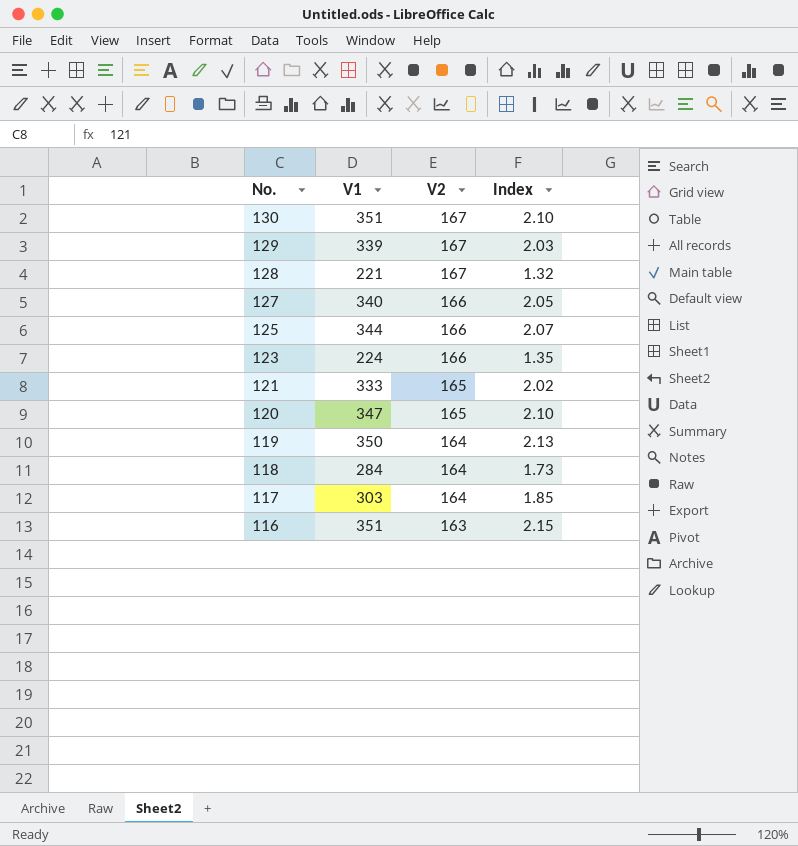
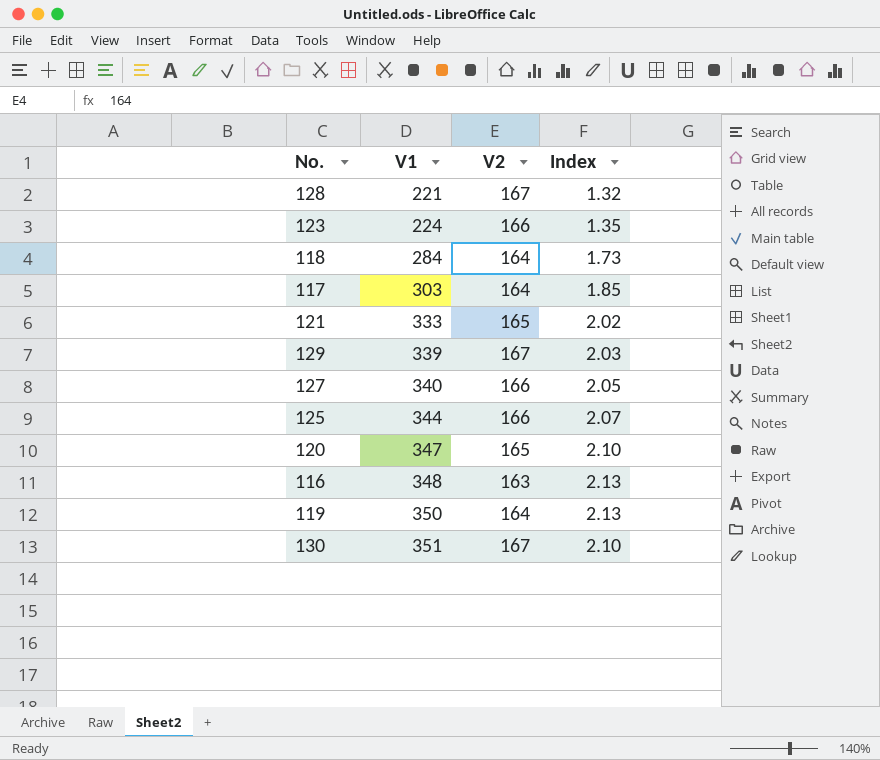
row order: No. descending -> V1 ascending
116 | V1: 351 -> 348
116 | Index: 2.15 -> 2.13

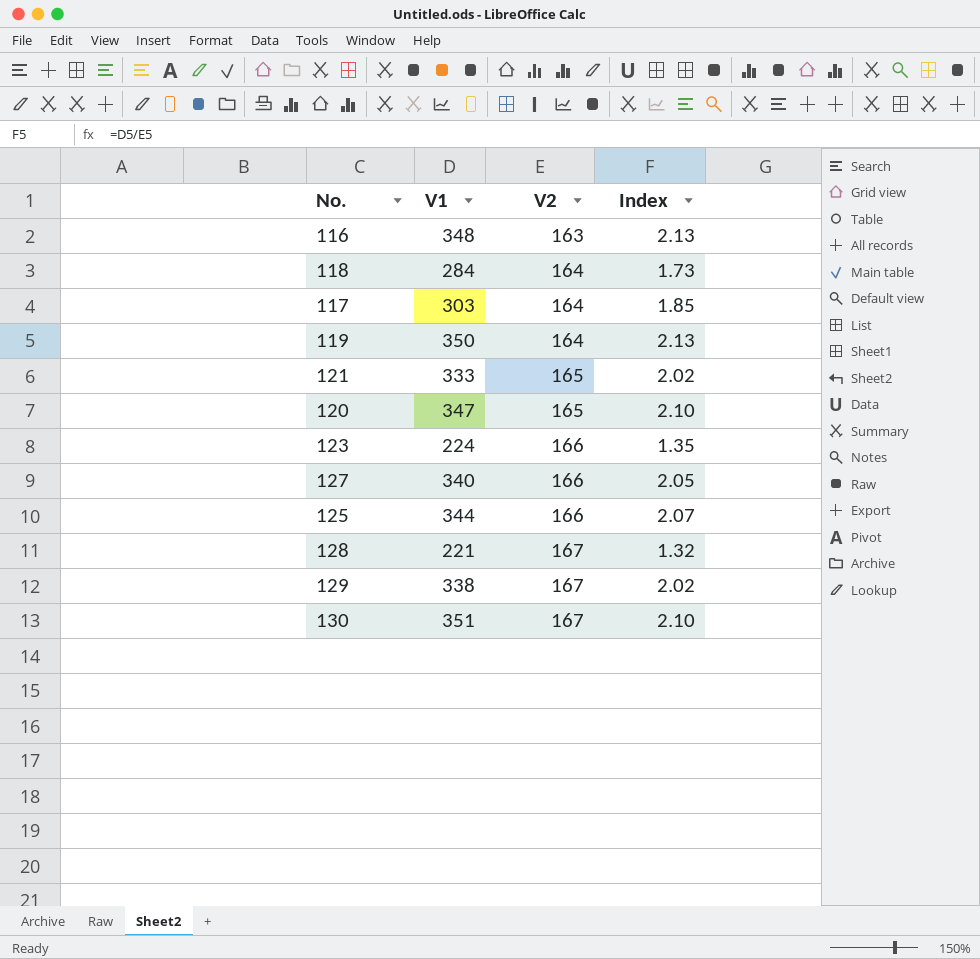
row order: V1 ascending -> V2 ascending
129 | V1: 339 -> 338
129 | Index: 2.03 -> 2.02

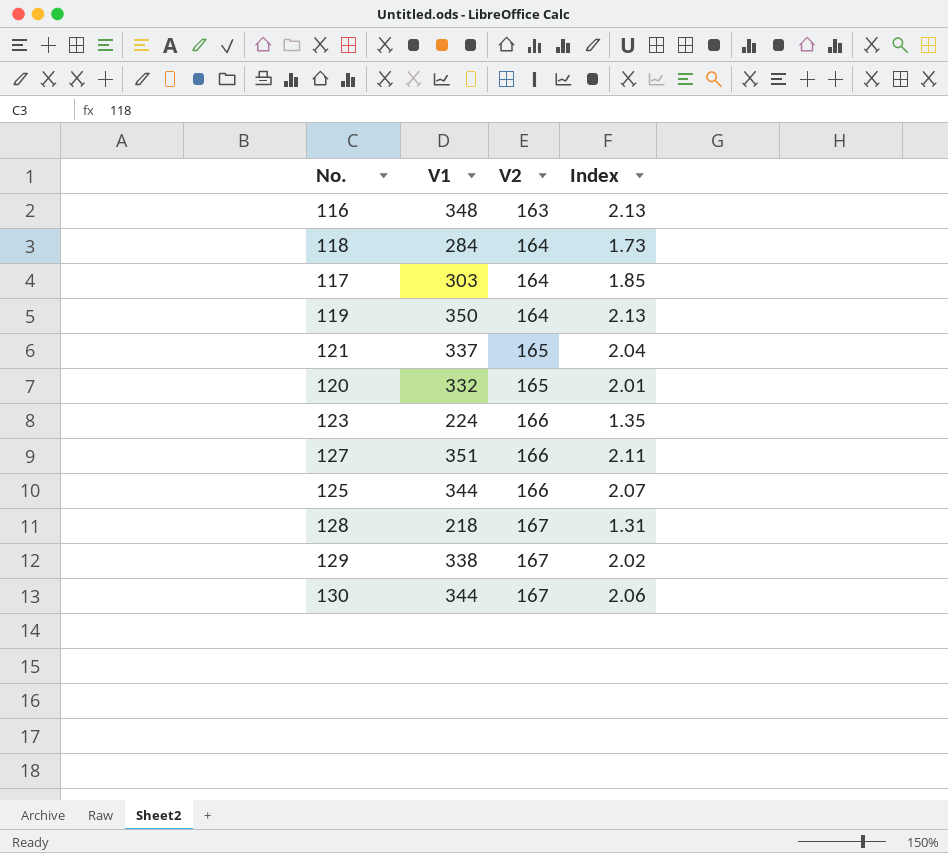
121 | V1: 333 -> 337
121 | Index: 2.02 -> 2.04
120 | V1: 347 -> 332
120 | Index: 2.10 -> 2.01
127 | V1: 340 -> 351
127 | Index: 2.05 -> 2.11
128 | V1: 221 -> 218
128 | Index: 1.32 -> 1.31
130 | V1: 351 -> 344
130 | Index: 2.10 -> 2.06

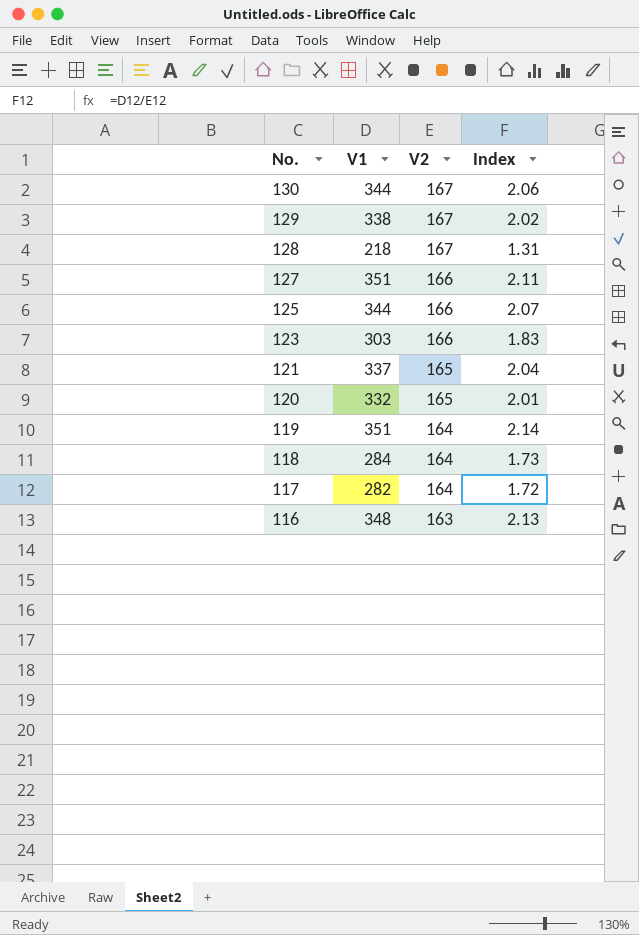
row order: V2 ascending -> No. descending
123 | V1: 224 -> 303
123 | Index: 1.35 -> 1.83
119 | V1: 350 -> 351
119 | Index: 2.13 -> 2.14
117 | V1: 303 -> 282
117 | Index: 1.85 -> 1.72

